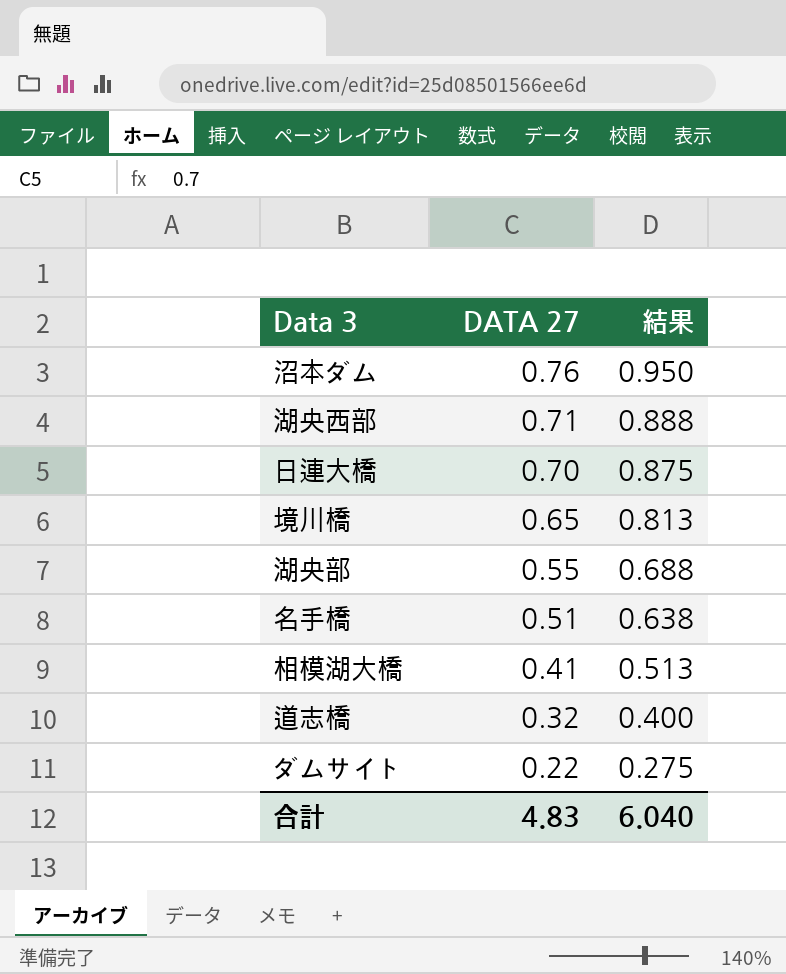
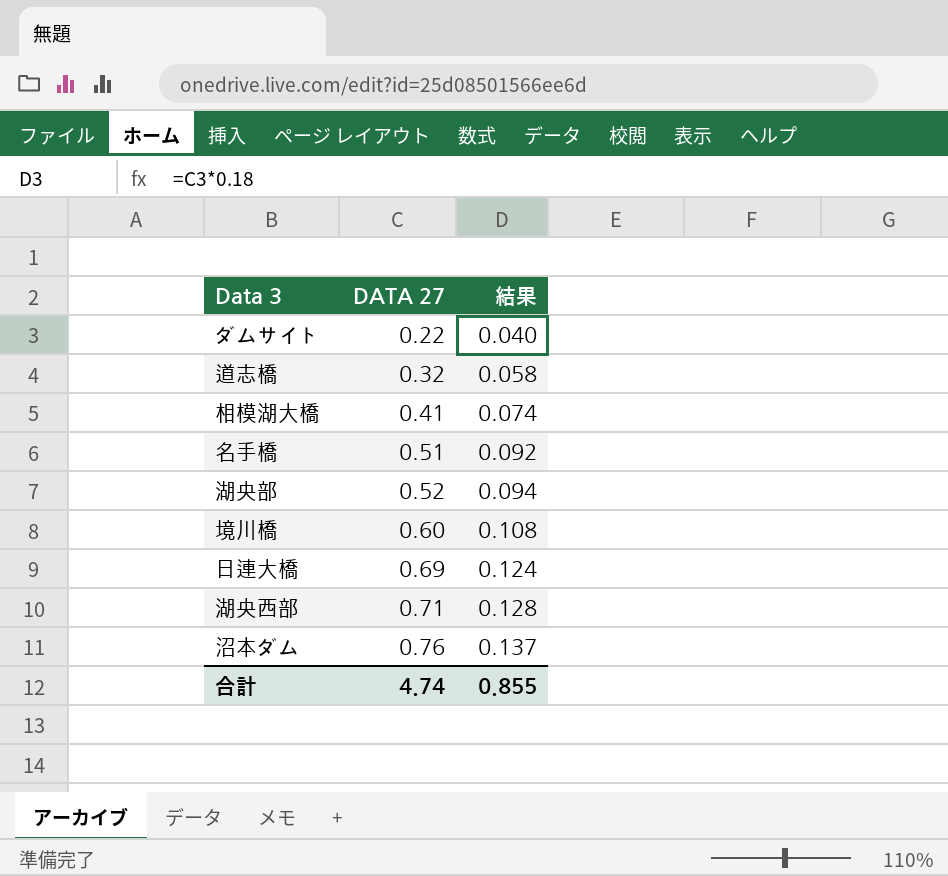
row order: DATA 27 descending -> DATA 27 ascending
column 結果 | formula: [DATA 27] * 1.25 -> [DATA 27] * 0.18
湖央部 | DATA 27: 0.55 -> 0.52
境川橋 | DATA 27: 0.65 -> 0.60
日連大橋 | DATA 27: 0.70 -> 0.69
合計 | DATA 27: 4.83 -> 4.74
合計 | 結果: 6.040 -> 0.855

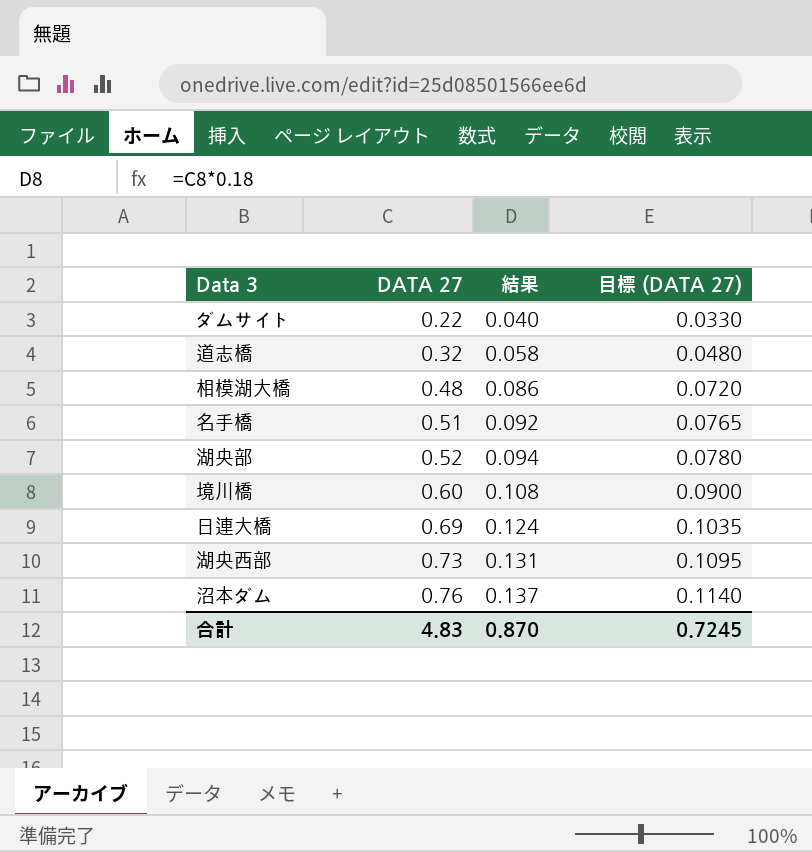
column 目標 (DATA 27) | formula: none -> [DATA 27] * 0.15
相模湖大橋 | DATA 27: 0.41 -> 0.48
相模湖大橋 | 結果: 0.074 -> 0.086
湖央西部 | DATA 27: 0.71 -> 0.73
湖央西部 | 結果: 0.128 -> 0.131
合計 | DATA 27: 4.74 -> 4.83
合計 | 結果: 0.855 -> 0.870

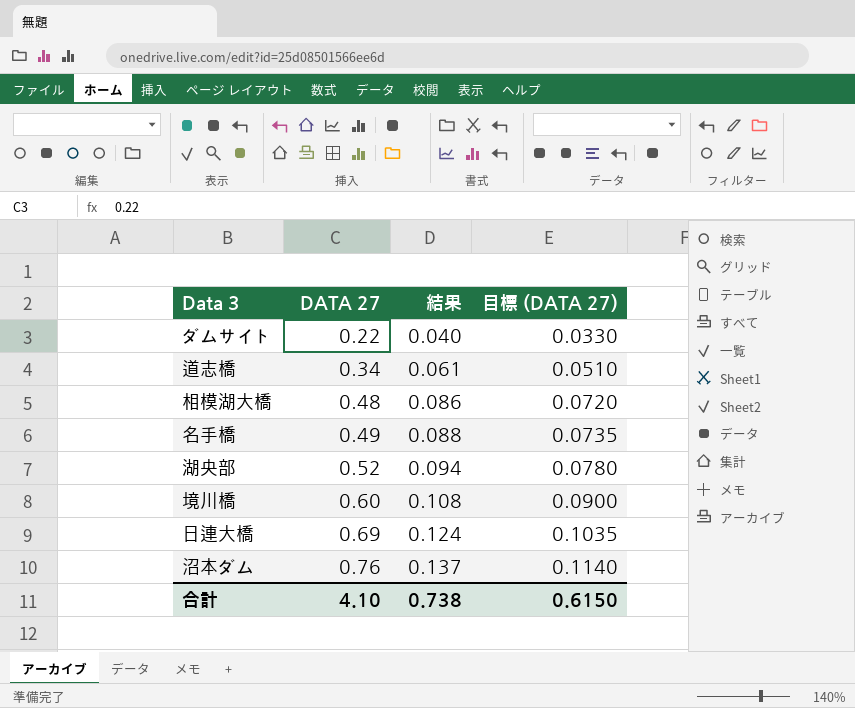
row 湖央西部: 0.73 | 0.131 | 0.1095 -> none
道志橋 | DATA 27: 0.32 -> 0.34
道志橋 | 結果: 0.058 -> 0.061
道志橋 | 目標 (DATA 27): 0.0480 -> 0.0510
名手橋 | DATA 27: 0.51 -> 0.49
名手橋 | 結果: 0.092 -> 0.088
名手橋 | 目標 (DATA 27): 0.0765 -> 0.0735
合計 | DATA 27: 4.83 -> 4.10
合計 | 結果: 0.870 -> 0.738
合計 | 目標 (DATA 27): 0.7245 -> 0.6150

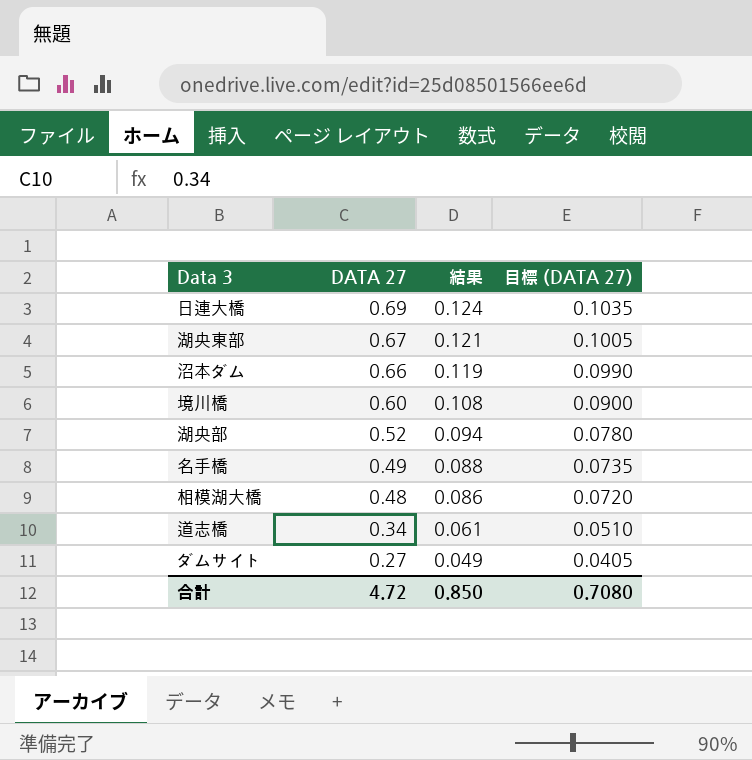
row order: DATA 27 ascending -> DATA 27 descending
row 湖央東部: none -> 0.67 | 0.121 | 0.1005
沼本ダム | DATA 27: 0.76 -> 0.66
沼本ダム | 結果: 0.137 -> 0.119
沼本ダム | 目標 (DATA 27): 0.1140 -> 0.0990
ダムサイト | DATA 27: 0.22 -> 0.27
ダムサイト | 結果: 0.040 -> 0.049
ダムサイト | 目標 (DATA 27): 0.0330 -> 0.0405
合計 | DATA 27: 4.10 -> 4.72
合計 | 結果: 0.738 -> 0.850
合計 | 目標 (DATA 27): 0.6150 -> 0.7080

